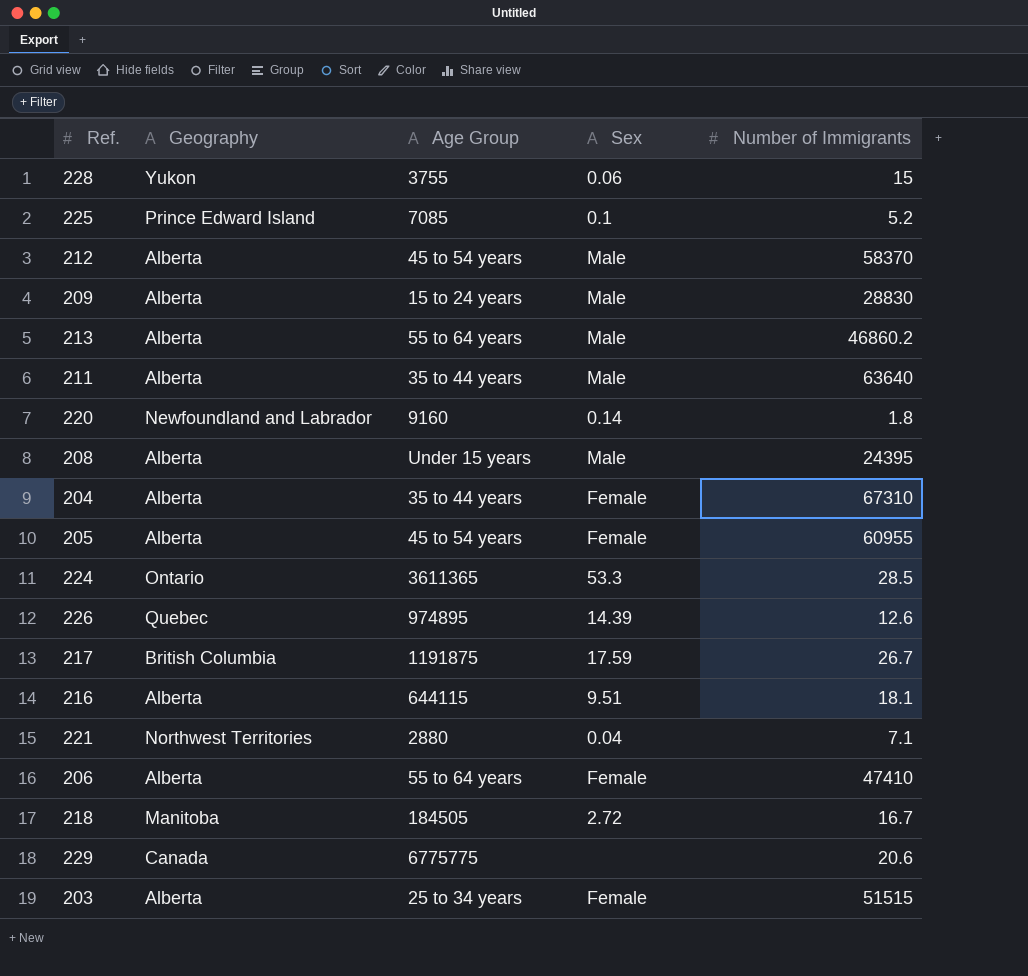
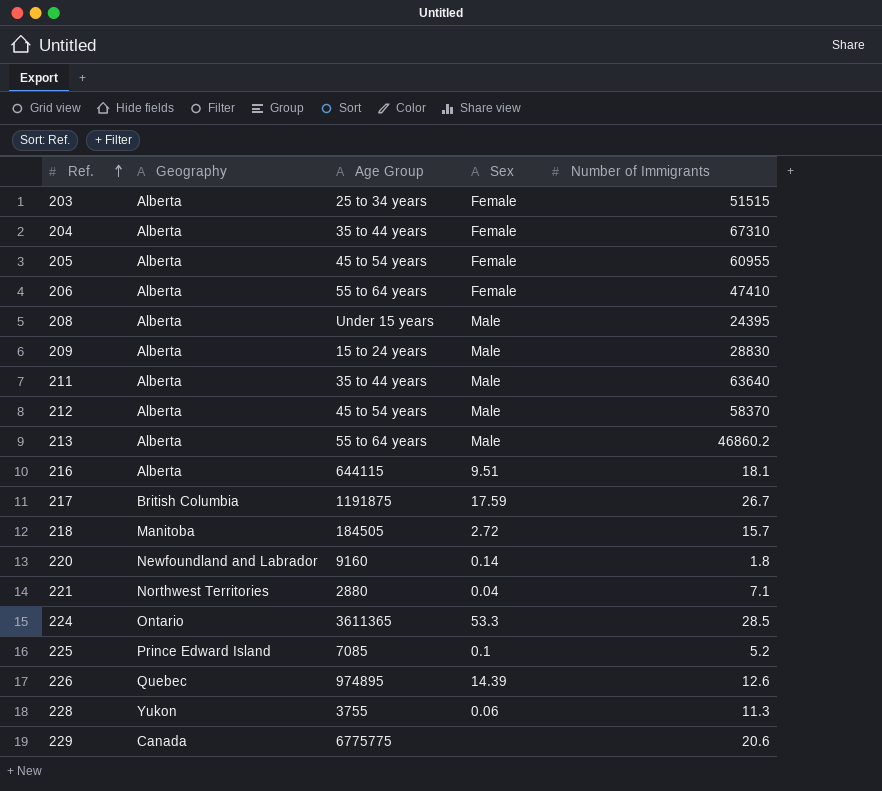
row order: none -> Ref. ascending
218 | Number of Immigrants: 16.7 -> 15.7
228 | Number of Immigrants: 15 -> 11.3

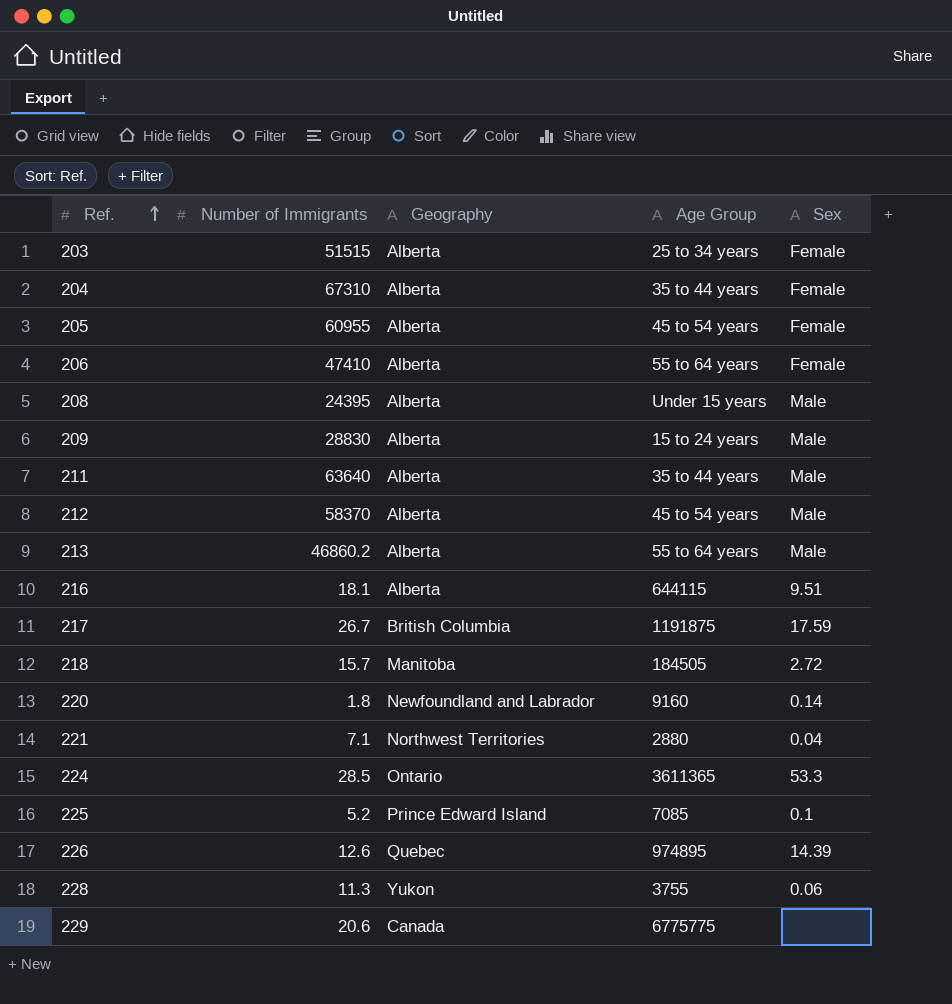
column Number of Immigrants | position: 5 -> 2

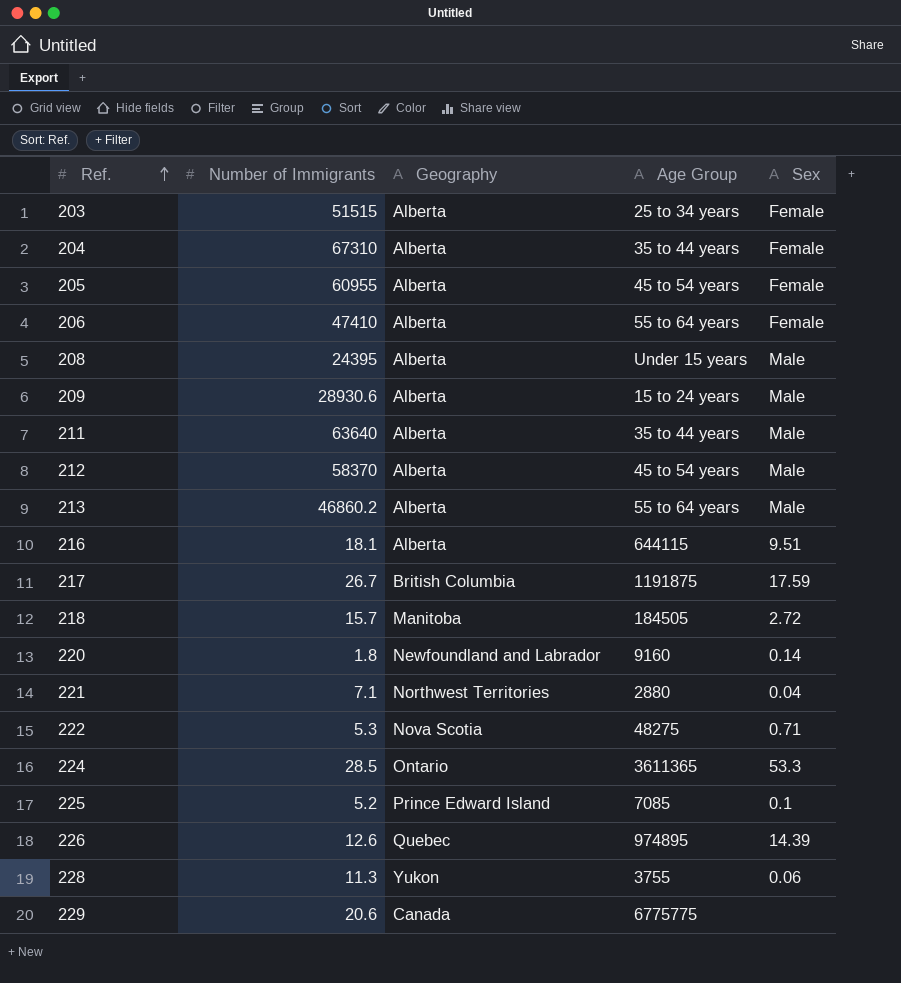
209 | Number of Immigrants: 28830 -> 28930.6
row 222: none -> 5.3 | Nova Scotia | 48275 | 0.71

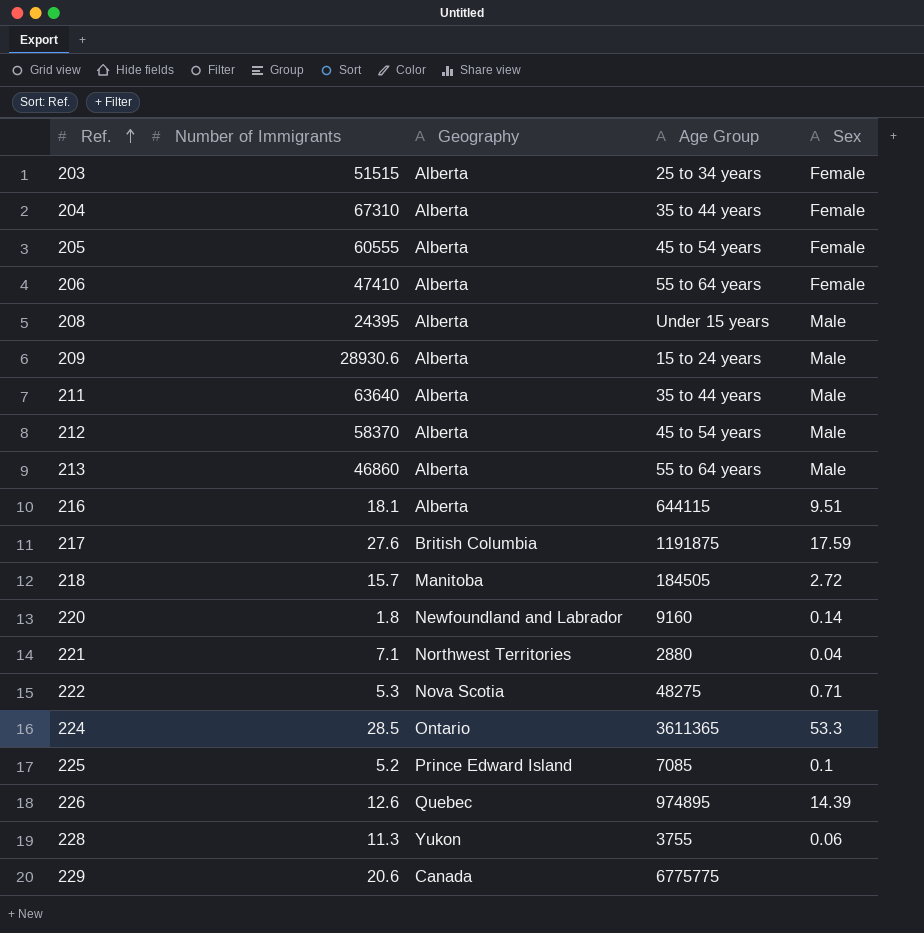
205 | Number of Immigrants: 60955 -> 60555
213 | Number of Immigrants: 46860.2 -> 46860
217 | Number of Immigrants: 26.7 -> 27.6

